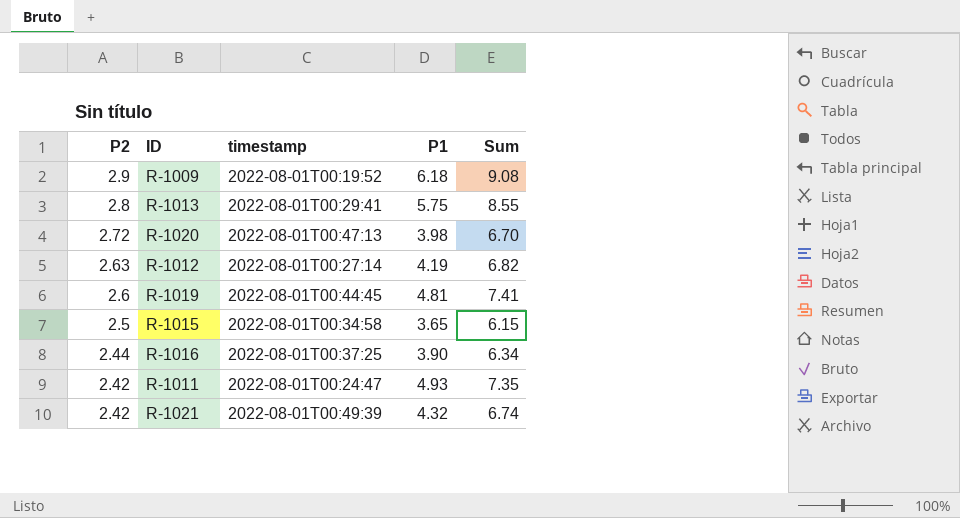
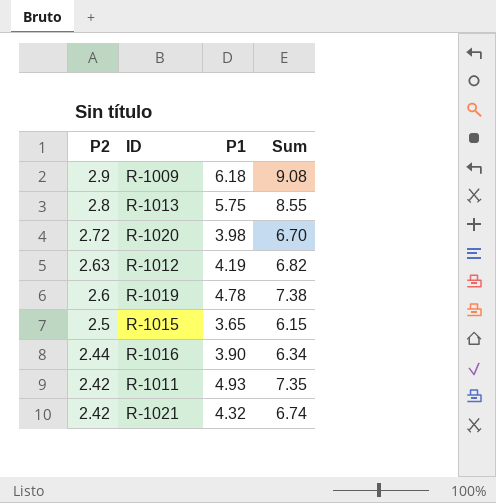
column timestamp | position: 3 -> none
R-1019 | P1: 4.81 -> 4.78
R-1019 | Sum: 7.41 -> 7.38

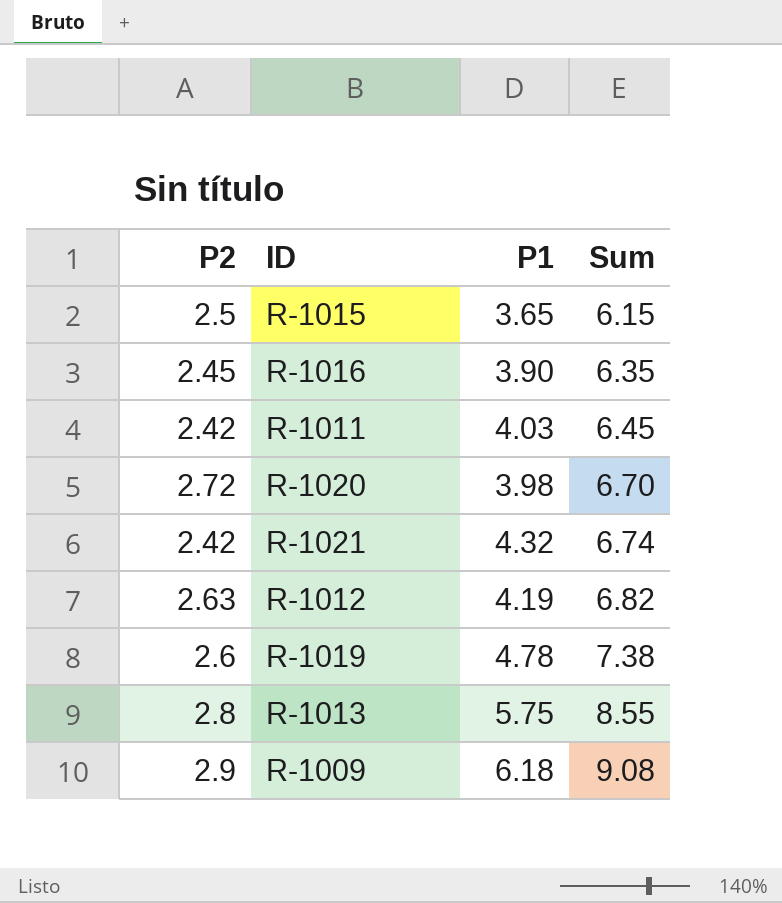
row order: P2 descending -> Sum ascending
R-1016 | P2: 2.44 -> 2.45
R-1016 | Sum: 6.34 -> 6.35
R-1011 | P1: 4.93 -> 4.03
R-1011 | Sum: 7.35 -> 6.45

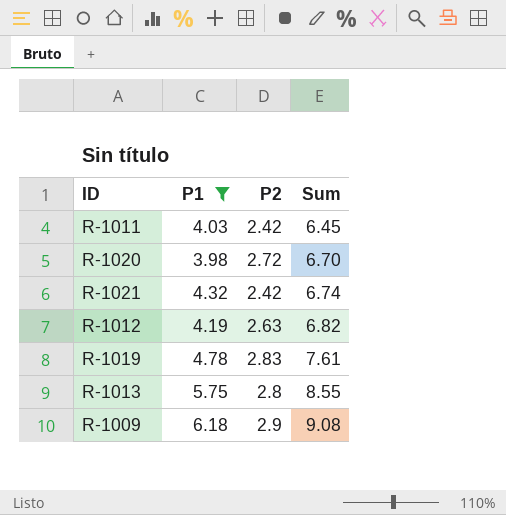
filter: none -> P1 >= 3.98
column P2 | position: 1 -> 3
R-1019 | P2: 2.6 -> 2.83
R-1019 | Sum: 7.38 -> 7.61

